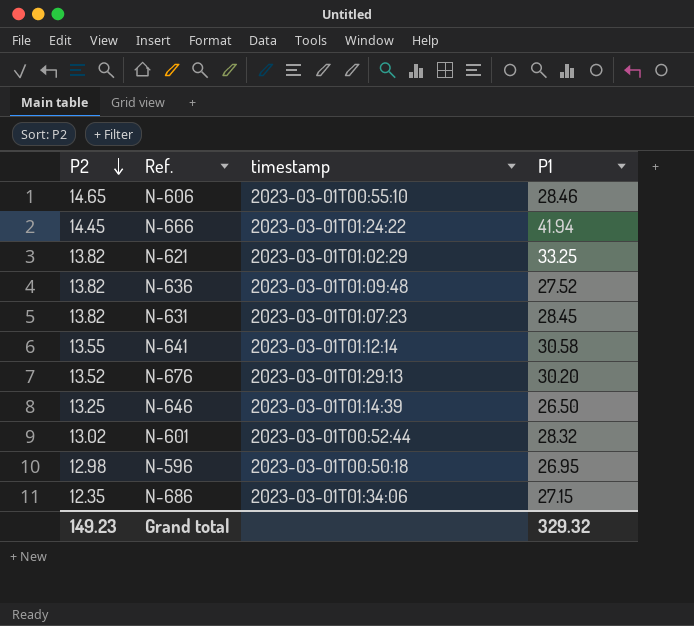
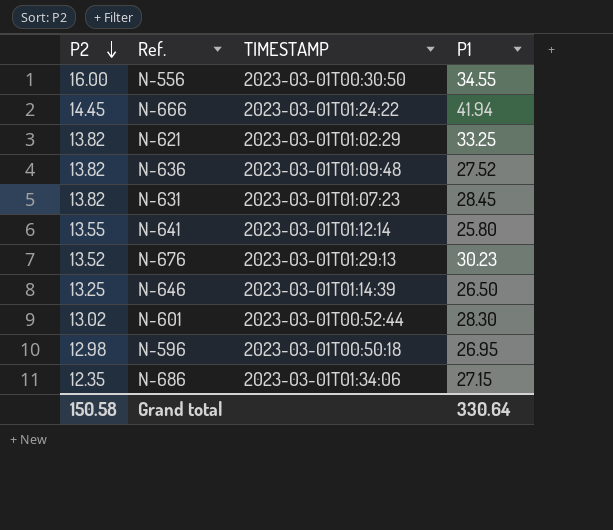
column name: timestamp -> TIMESTAMP
row N-606: 14.65 | 2023-03-01T00:55:10 | 28.46 -> none
row N-556: none -> 16.00 | 2023-03-01T00:30:50 | 34.55
N-641 | P1: 30.58 -> 25.80
N-676 | P1: 30.20 -> 30.23
N-601 | P1: 28.32 -> 28.30
Grand total | P2: 149.23 -> 150.58
Grand total | P1: 329.32 -> 330.64

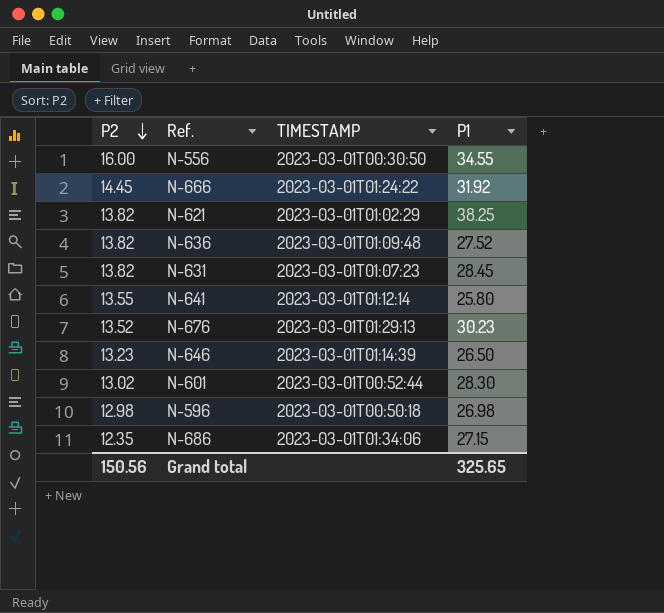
N-666 | P1: 41.94 -> 31.92
N-621 | P1: 33.25 -> 38.25
N-646 | P2: 13.25 -> 13.23
N-596 | P1: 26.95 -> 26.98
Grand total | P2: 150.58 -> 150.56
Grand total | P1: 330.64 -> 325.65

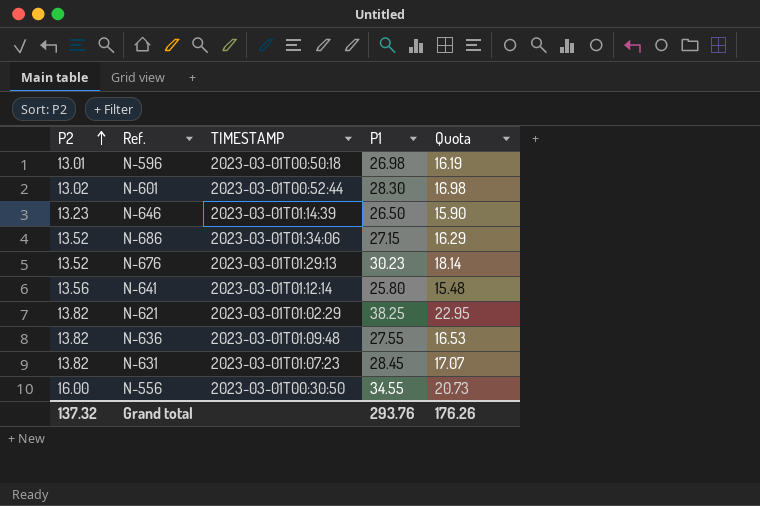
row order: P2 descending -> P2 ascending
column Quota | formula: none -> [P1] * 0.6
row N-666: 14.45 | 2023-03-01T01:24:22 | 31.92 -> none
N-596 | P2: 12.98 -> 13.01
N-686 | P2: 12.35 -> 13.52
N-641 | P2: 13.55 -> 13.56
N-636 | P1: 27.52 -> 27.55
Grand total | P2: 150.56 -> 137.32
Grand total | P1: 325.65 -> 293.76

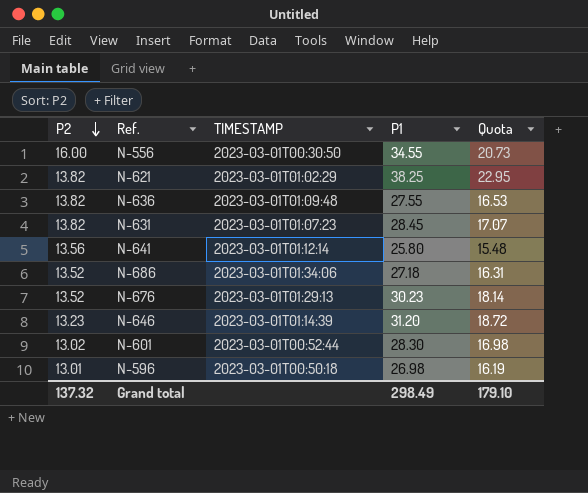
row order: P2 ascending -> P2 descending
N-686 | P1: 27.15 -> 27.18
N-686 | Quota: 16.29 -> 16.31
N-646 | P1: 26.50 -> 31.20
N-646 | Quota: 15.90 -> 18.72
Grand total | P1: 293.76 -> 298.49
Grand total | Quota: 176.26 -> 179.10

